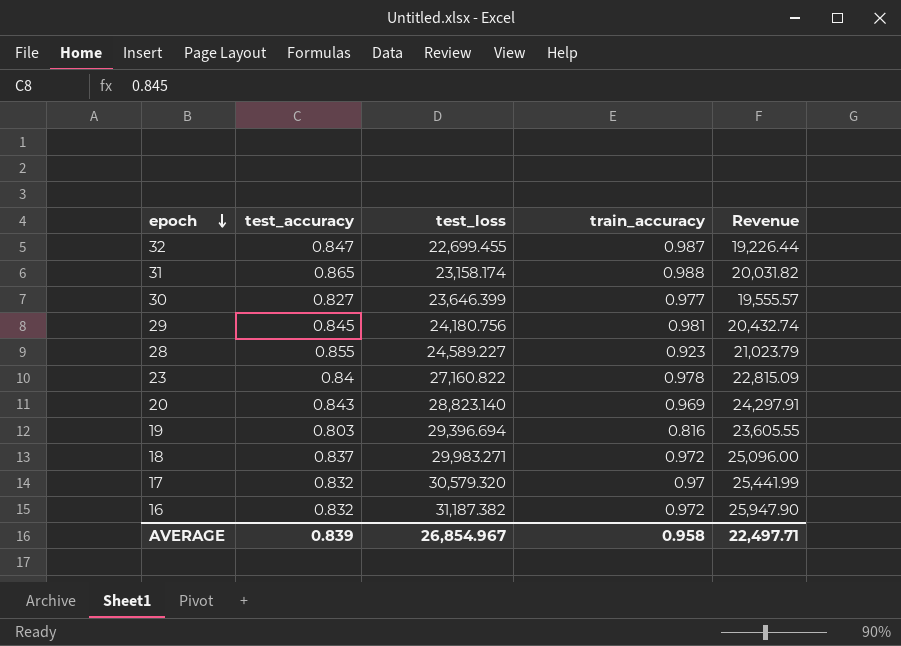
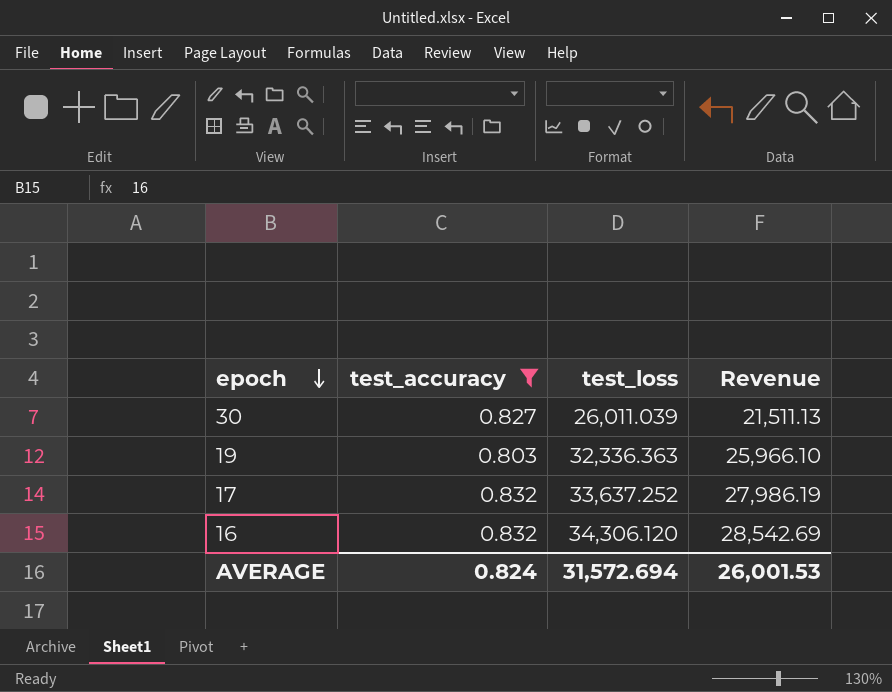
filter: none -> test_accuracy <= 0.832
column train_accuracy | position: 4 -> none
30 | test_loss: 23,646.399 -> 26,011.039
30 | Revenue: 19,555.57 -> 21,511.13
19 | test_loss: 29,396.694 -> 32,336.363
19 | Revenue: 23,605.55 -> 25,966.10
17 | test_loss: 30,579.320 -> 33,637.252
17 | Revenue: 25,441.99 -> 27,986.19
16 | test_loss: 31,187.382 -> 34,306.120
16 | Revenue: 25,947.90 -> 28,542.69
AVERAGE | test_accuracy: 0.839 -> 0.824
AVERAGE | test_loss: 26,854.967 -> 31,572.694
AVERAGE | Revenue: 22,497.71 -> 26,001.53

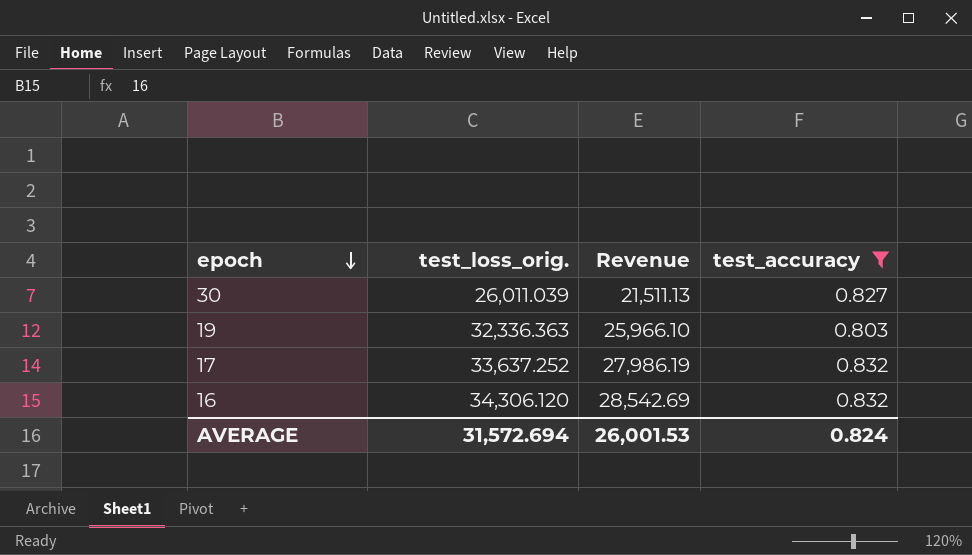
column name: test_loss -> test_loss_orig.
column test_accuracy | position: 2 -> 4

